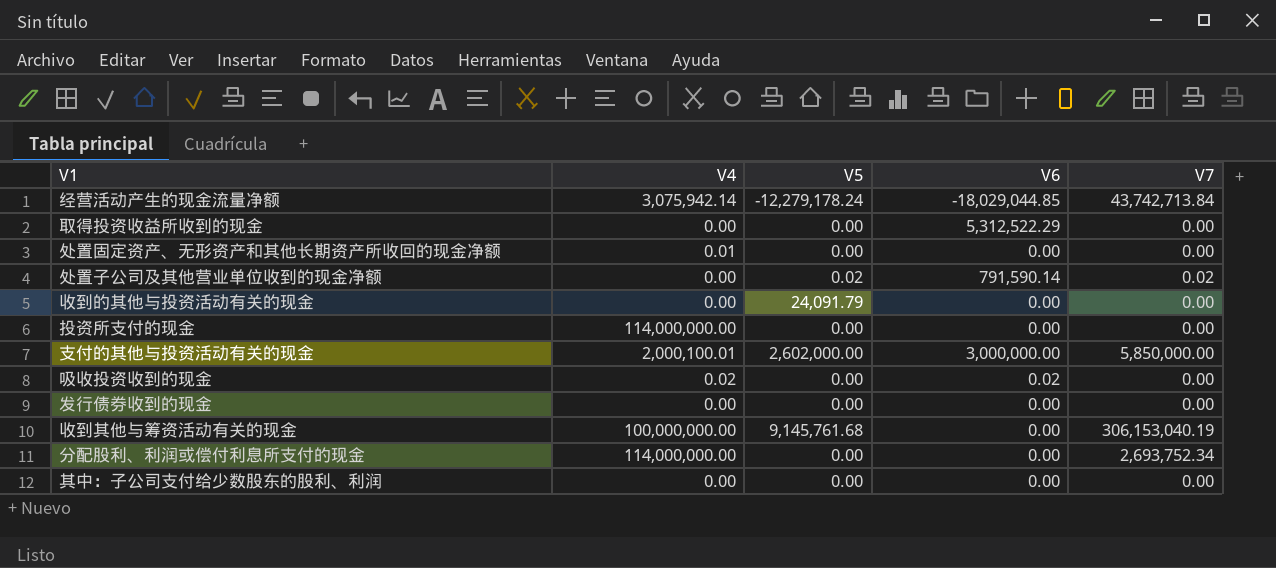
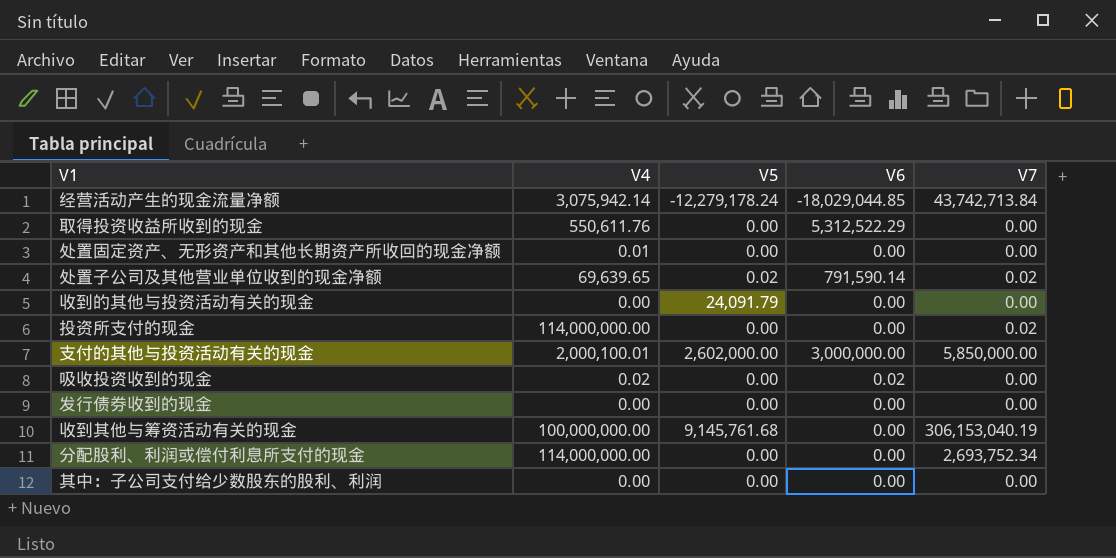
取得投资收益所收到的现金 | V4: 0.00 -> 550,611.76
处置子公司及其他营业单位收到的现金净额 | V4: 0.00 -> 69,639.65
投资所支付的现金 | V7: 0.00 -> 0.02

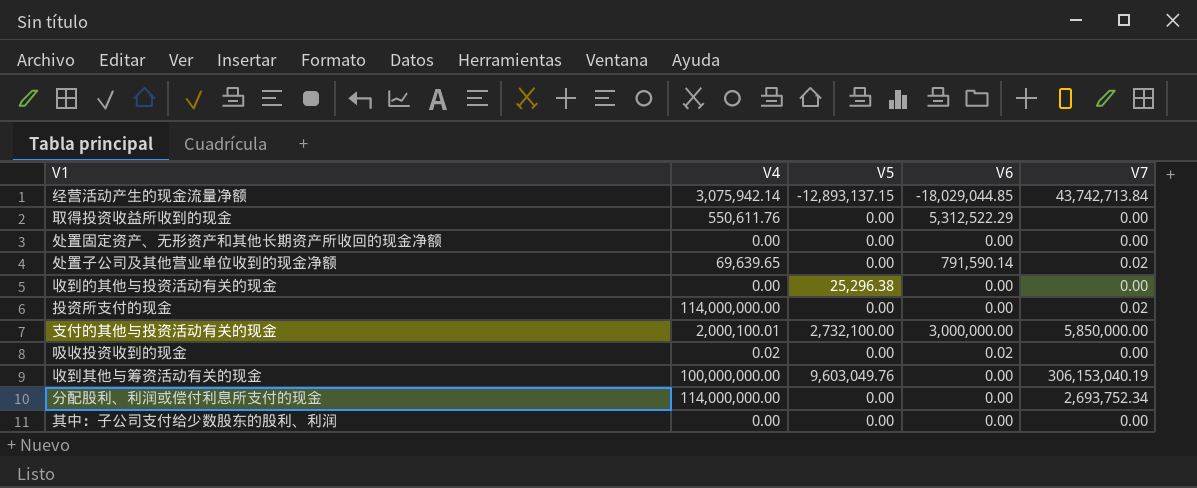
row 发行债券收到的现金: 0.00 | 0.00 | 0.00 | 0.00 -> none
经营活动产生的现金流量净额 | V5: -12,279,178.24 -> -12,893,137.15
处置固定资产、无形资产和其他长期资产所收回的现金净额 | V4: 0.01 -> 0.00
处置子公司及其他营业单位收到的现金净额 | V5: 0.02 -> 0.00
收到的其他与投资活动有关的现金 | V5: 24,091.79 -> 25,296.38
支付的其他与投资活动有关的现金 | V5: 2,602,000.00 -> 2,732,100.00
收到其他与筹资活动有关的现金 | V5: 9,145,761.68 -> 9,603,049.76

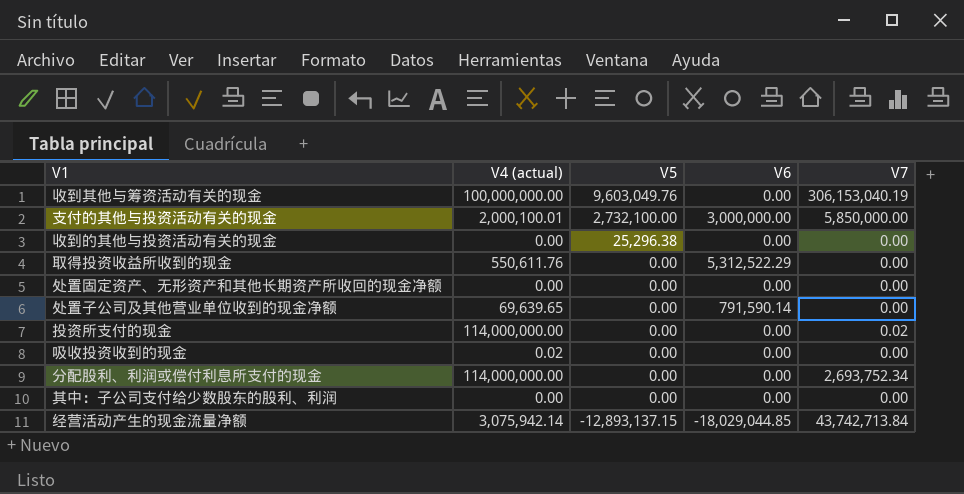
row order: none -> V5 descending
column name: V4 -> V4 (actual)
处置子公司及其他营业单位收到的现金净额 | V7: 0.02 -> 0.00
吸收投资收到的现金 | V6: 0.02 -> 0.00

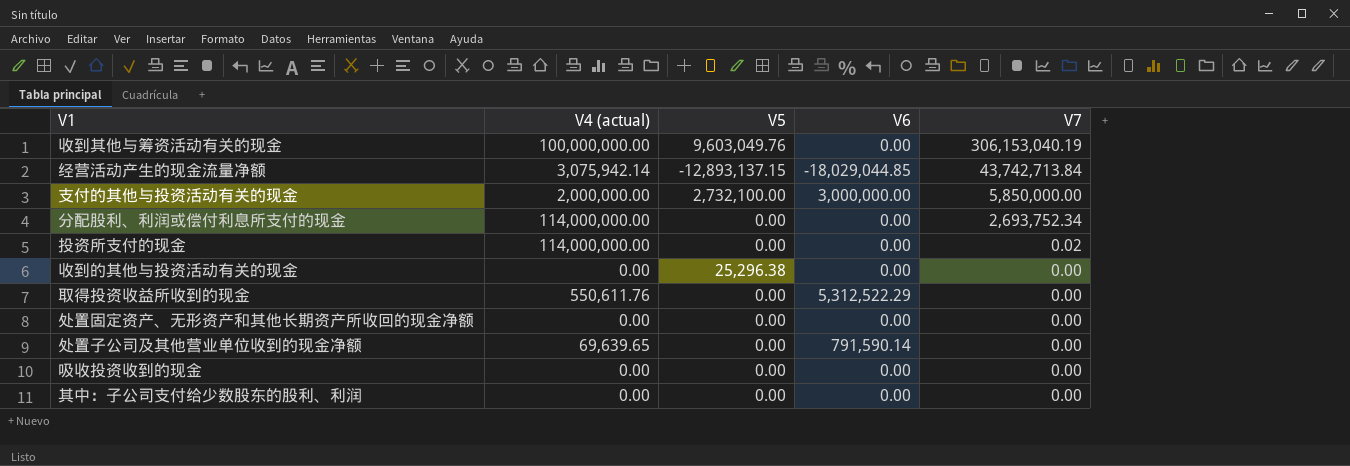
row order: V5 descending -> V7 descending
支付的其他与投资活动有关的现金 | V4 (actual): 2,000,100.01 -> 2,000,000.00
吸收投资收到的现金 | V4 (actual): 0.02 -> 0.00

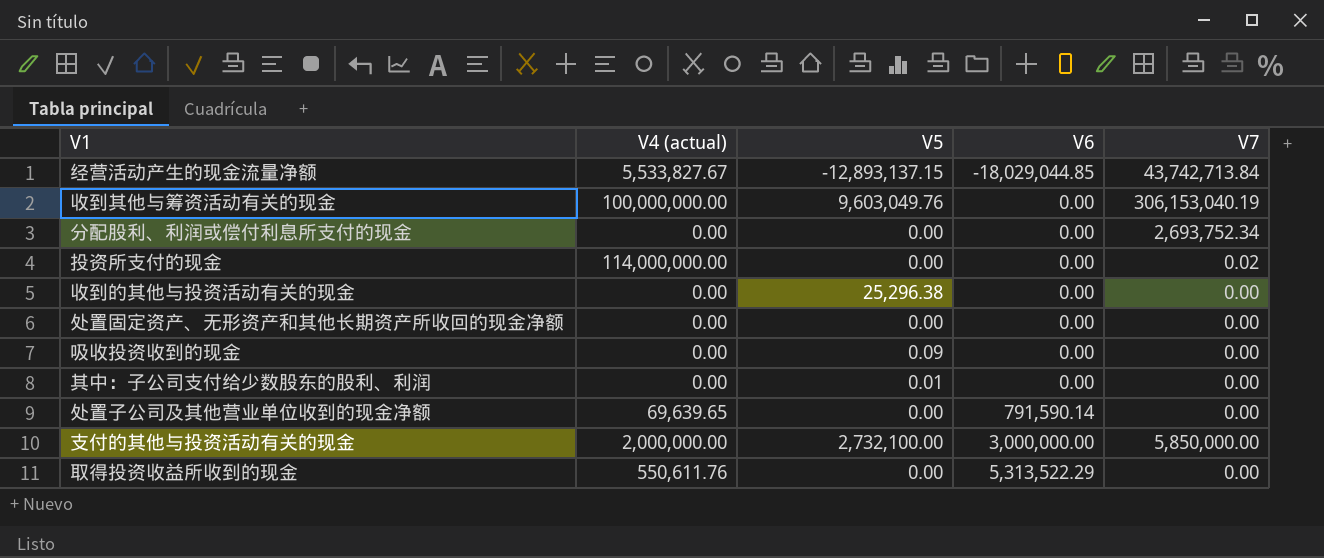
row order: V7 descending -> V6 ascending
经营活动产生的现金流量净额 | V4 (actual): 3,075,942.14 -> 5,533,827.67
分配股利、利润或偿付利息所支付的现金 | V4 (actual): 114,000,000.00 -> 0.00
吸收投资收到的现金 | V5: 0.00 -> 0.09
其中：子公司支付给少数股东的股利、利润 | V5: 0.00 -> 0.01
取得投资收益所收到的现金 | V6: 5,312,522.29 -> 5,313,522.29

